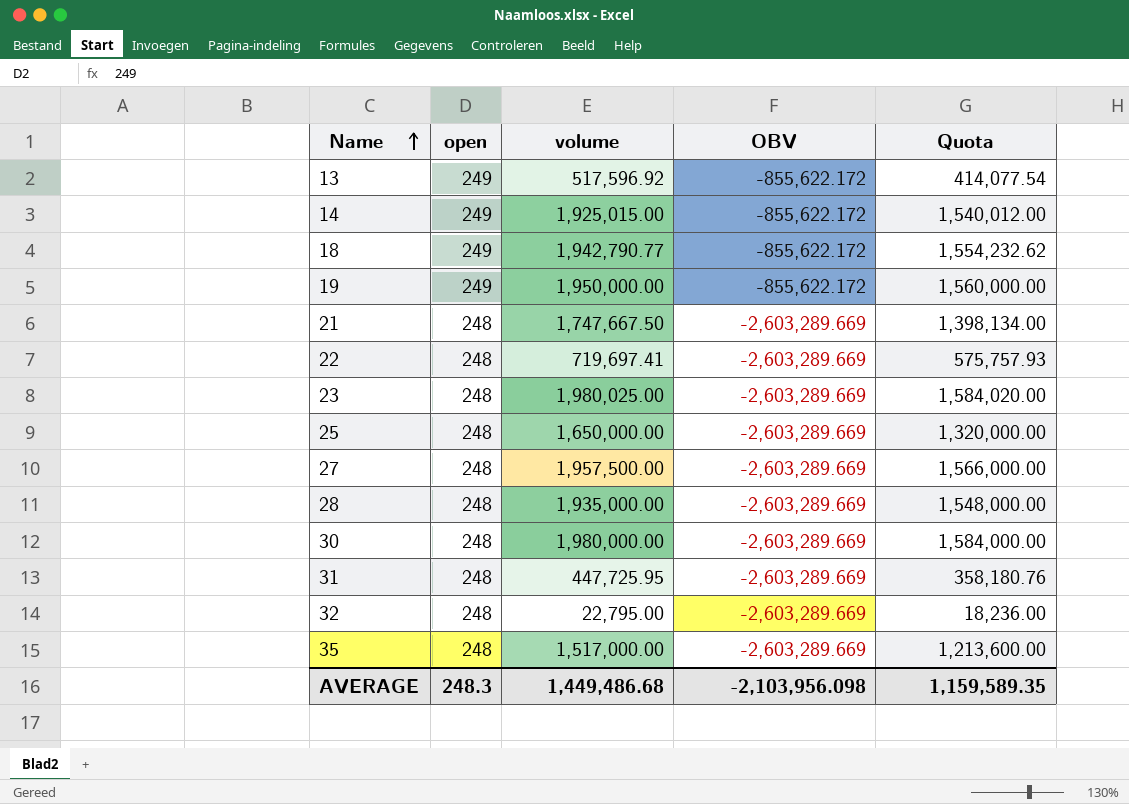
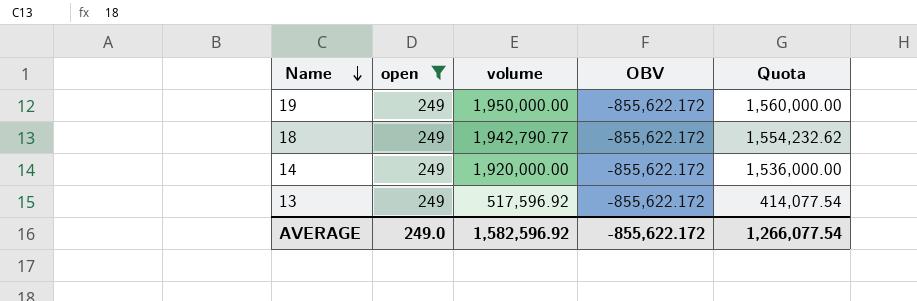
filter: none -> open = 249
row order: Name ascending -> Name descending
14 | volume: 1,925,015.00 -> 1,920,000.00
14 | Quota: 1,540,012.00 -> 1,536,000.00
AVERAGE | open: 248.3 -> 249.0
AVERAGE | volume: 1,449,486.68 -> 1,582,596.92
AVERAGE | OBV: -2,103,956.098 -> -855,622.172
AVERAGE | Quota: 1,159,589.35 -> 1,266,077.54

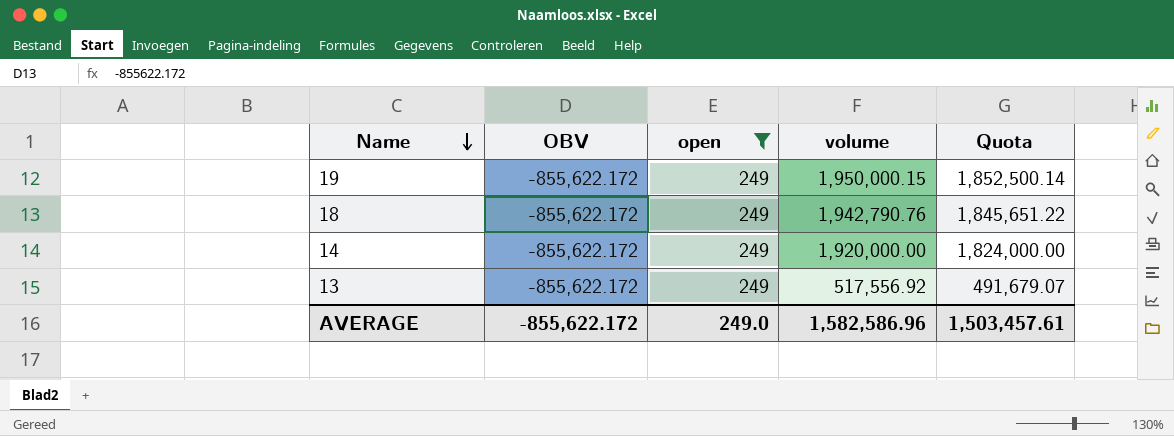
column OBV | position: 4 -> 2
column Quota | formula: [volume] * 0.8 -> [volume] * 0.95
19 | volume: 1,950,000.00 -> 1,950,000.15
18 | volume: 1,942,790.77 -> 1,942,790.76
13 | volume: 517,596.92 -> 517,556.92
AVERAGE | volume: 1,582,596.92 -> 1,582,586.96
AVERAGE | Quota: 1,266,077.54 -> 1,503,457.61

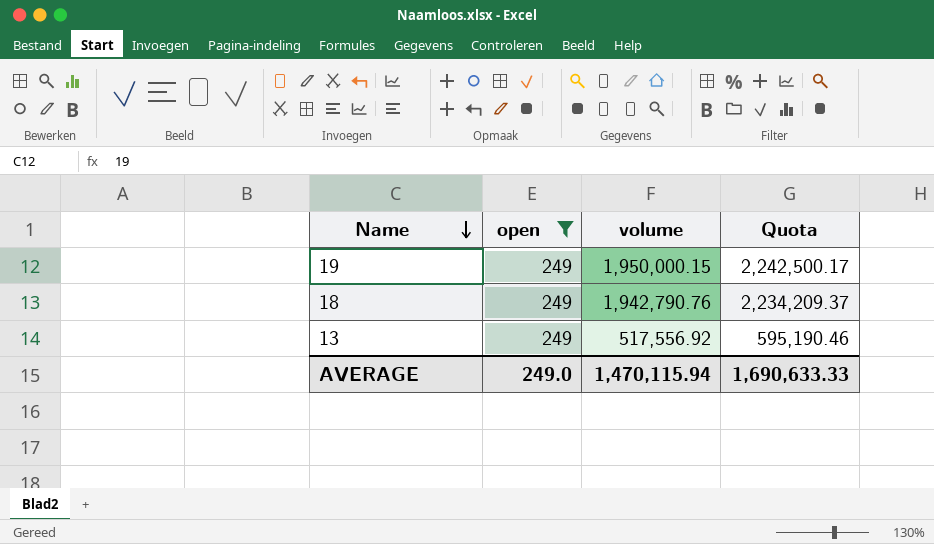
column OBV | position: 2 -> none
column Quota | formula: [volume] * 0.95 -> [volume] * 1.15
row 14: -855,622.172 | 249 | 1,920,000.00 | 1,824,000.00 -> none
AVERAGE | volume: 1,582,586.96 -> 1,470,115.94
AVERAGE | Quota: 1,503,457.61 -> 1,690,633.33

